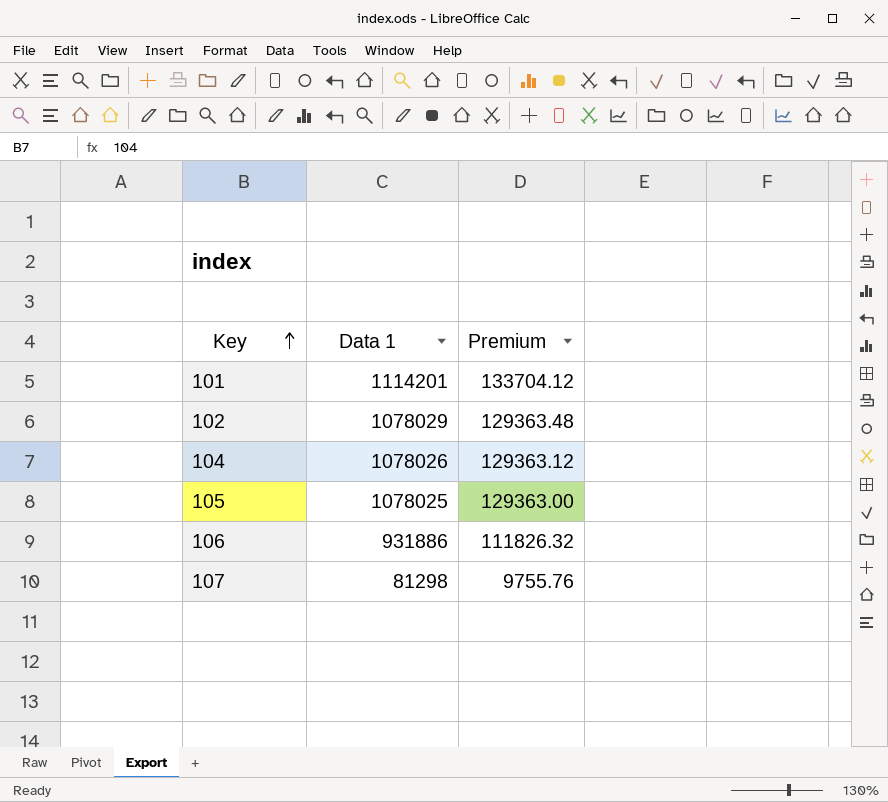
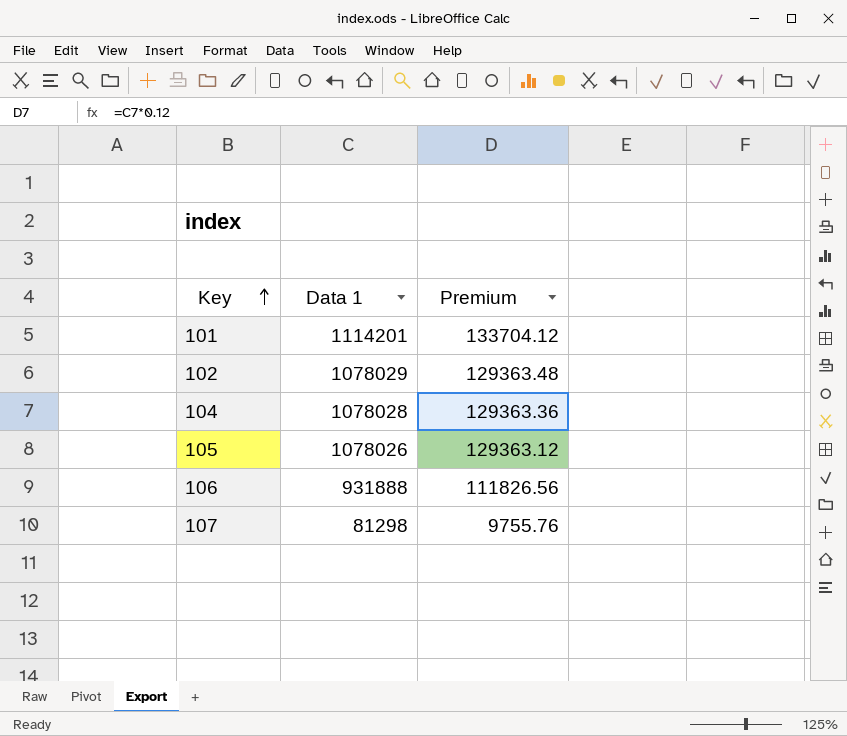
104 | Data 1: 1078026 -> 1078028
104 | Premium: 129363.12 -> 129363.36
105 | Data 1: 1078025 -> 1078026
105 | Premium: 129363.00 -> 129363.12
106 | Data 1: 931886 -> 931888
106 | Premium: 111826.32 -> 111826.56

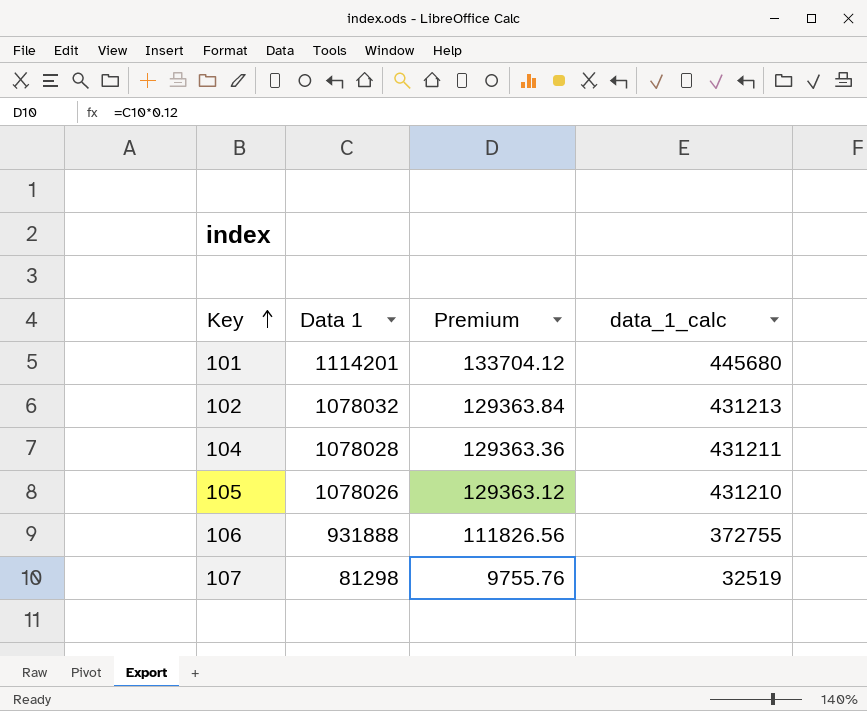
column data_1_calc | formula: none -> [Data 1] * 0.4
102 | Data 1: 1078029 -> 1078032
102 | Premium: 129363.48 -> 129363.84

